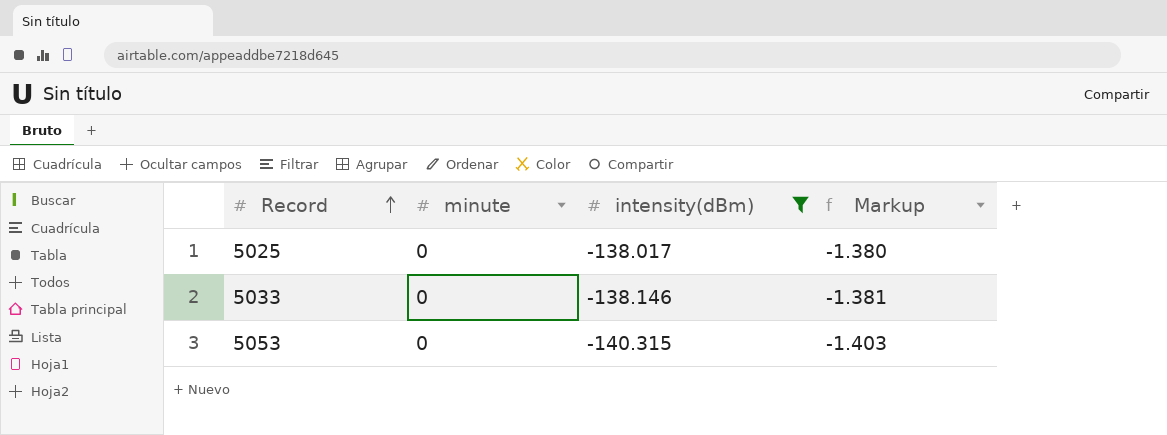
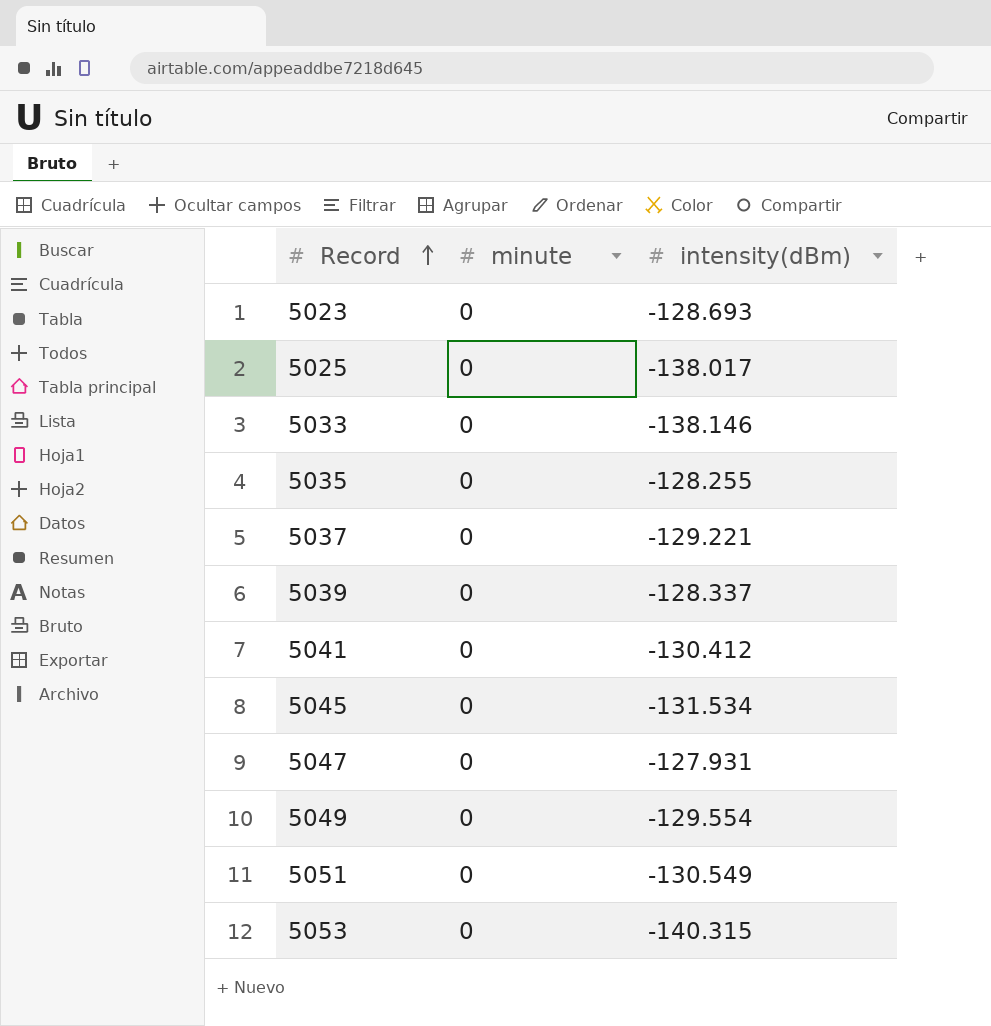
filter: intensity(dBm) <= -138.017 -> none
column Markup | formula: [intensity(dBm)] * 0.01 -> none

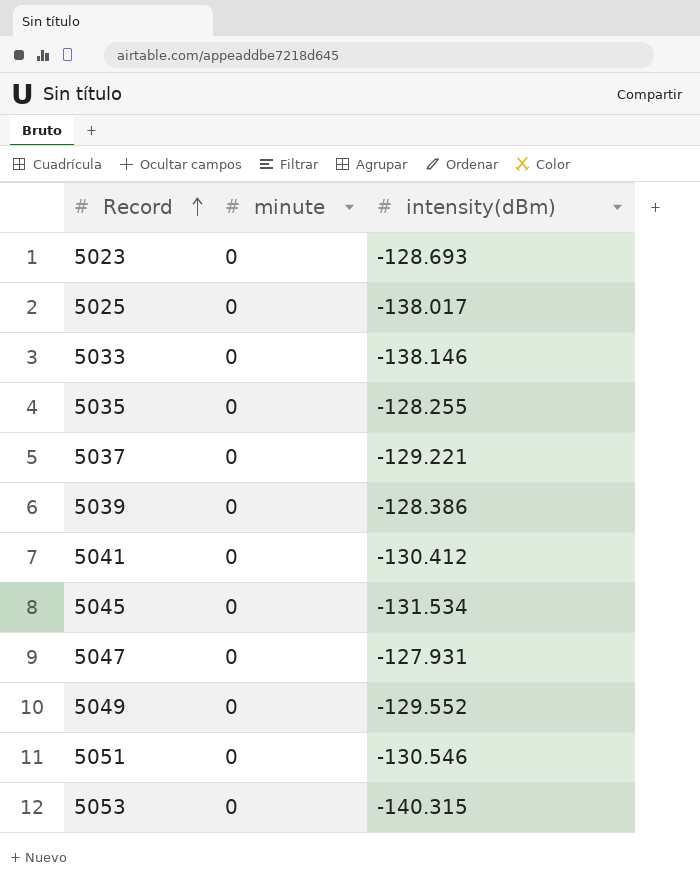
5039 | intensity(dBm): -128.337 -> -128.386
5049 | intensity(dBm): -129.554 -> -129.552
5051 | intensity(dBm): -130.549 -> -130.546

